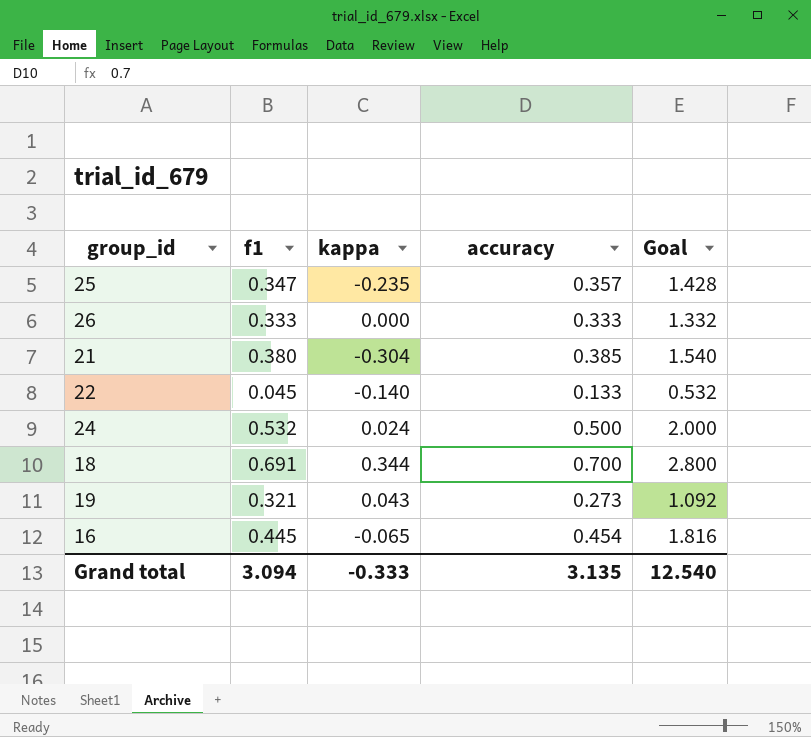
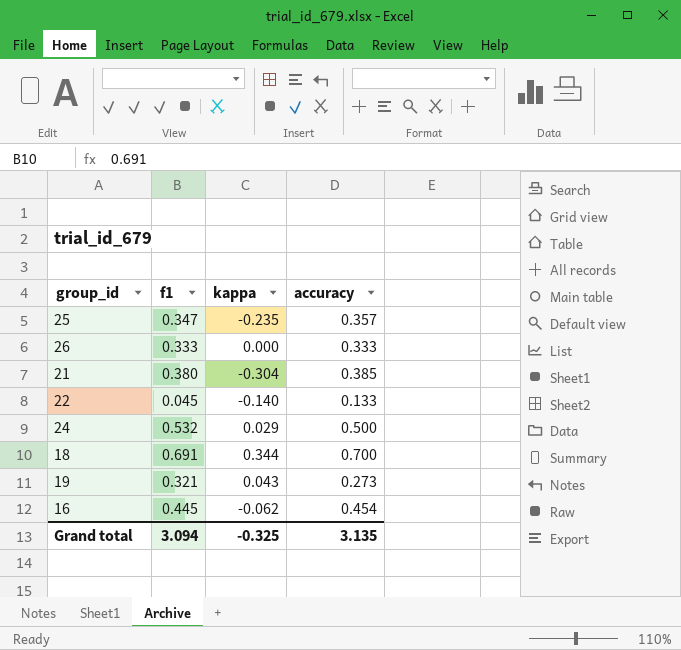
column Goal | formula: [accuracy] * 4 -> none
24 | kappa: 0.024 -> 0.029
16 | kappa: -0.065 -> -0.062
Grand total | kappa: -0.333 -> -0.325

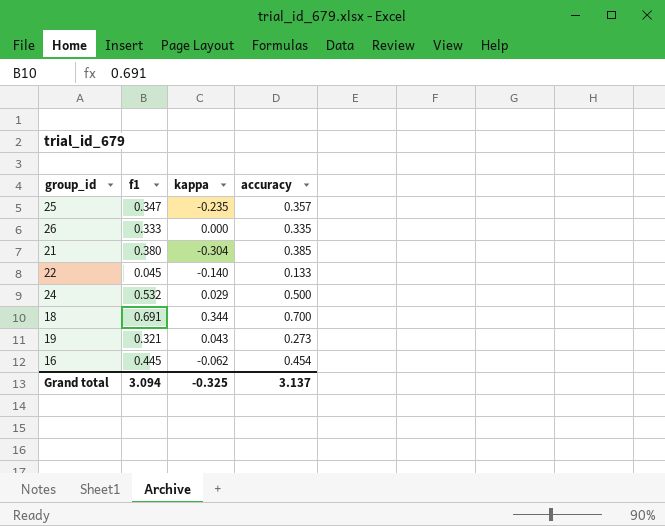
26 | accuracy: 0.333 -> 0.335
Grand total | accuracy: 3.135 -> 3.137

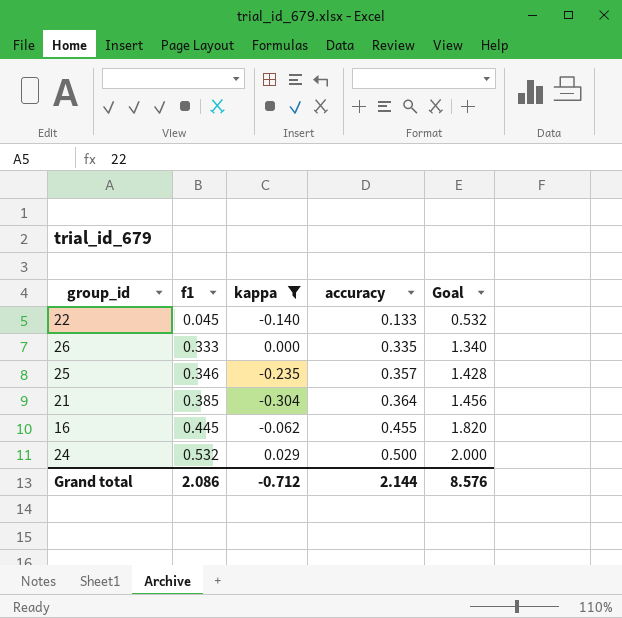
filter: none -> kappa <= 0.029
row order: none -> f1 ascending
column Goal | formula: none -> [accuracy] * 4
25 | f1: 0.347 -> 0.346
21 | f1: 0.380 -> 0.385
21 | accuracy: 0.385 -> 0.364
16 | accuracy: 0.454 -> 0.455
Grand total | f1: 3.094 -> 2.086
Grand total | kappa: -0.325 -> -0.712
Grand total | accuracy: 3.137 -> 2.144

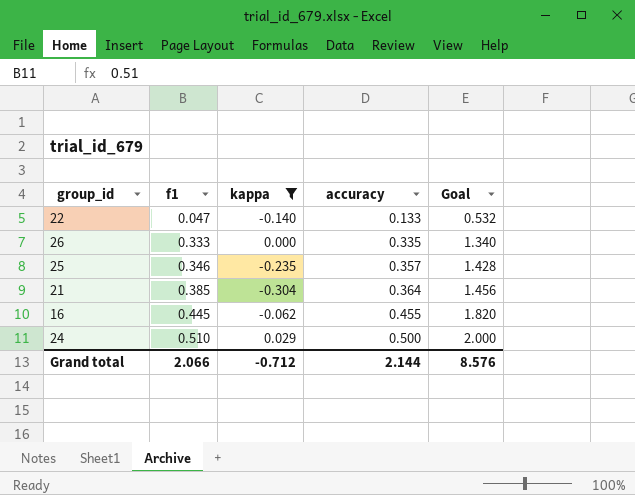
22 | f1: 0.045 -> 0.047
24 | f1: 0.532 -> 0.510
Grand total | f1: 2.086 -> 2.066

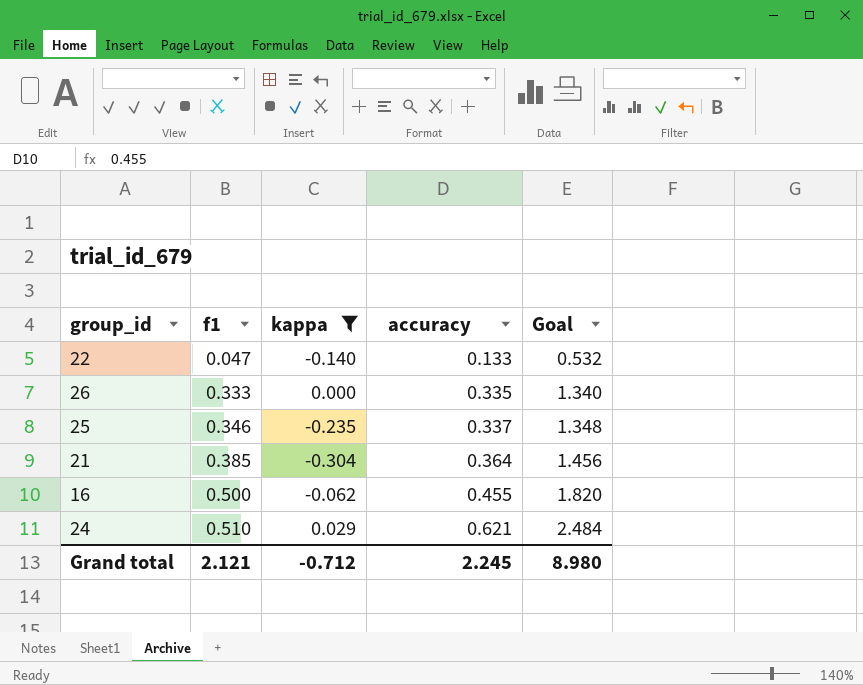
25 | accuracy: 0.357 -> 0.337
25 | Goal: 1.428 -> 1.348
16 | f1: 0.445 -> 0.500
24 | accuracy: 0.500 -> 0.621
24 | Goal: 2.000 -> 2.484
Grand total | f1: 2.066 -> 2.121
Grand total | accuracy: 2.144 -> 2.245
Grand total | Goal: 8.576 -> 8.980

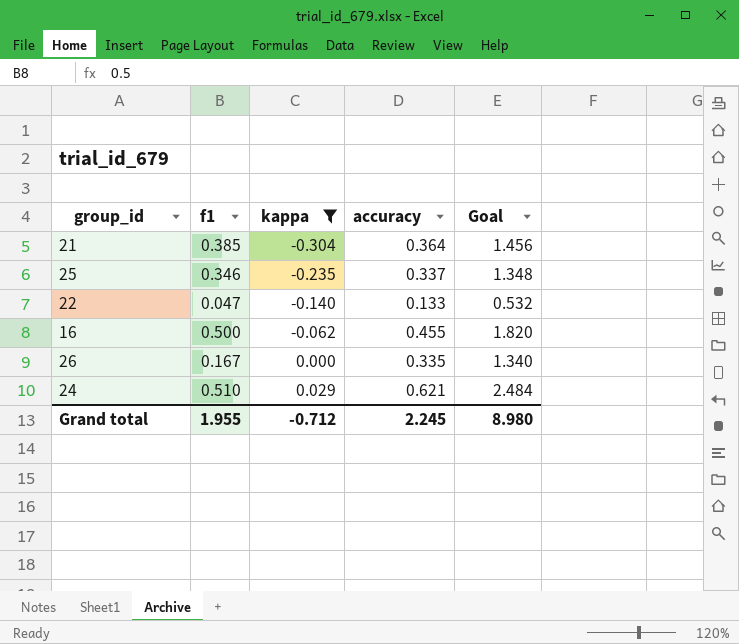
row order: f1 ascending -> kappa ascending
26 | f1: 0.333 -> 0.167
Grand total | f1: 2.121 -> 1.955

